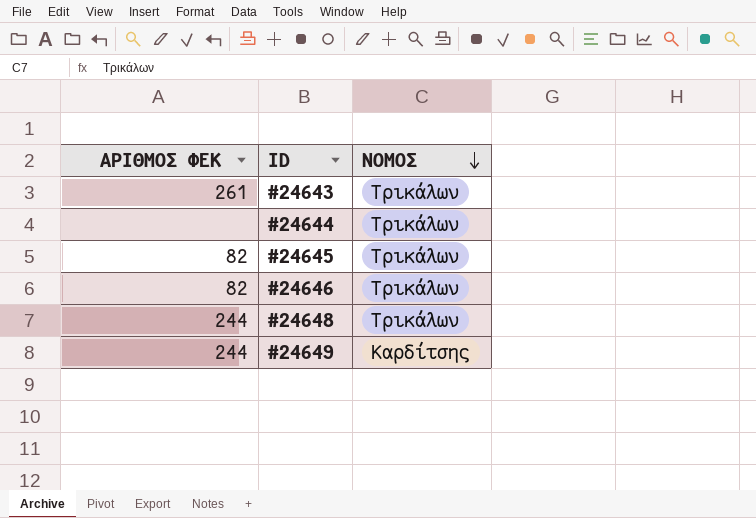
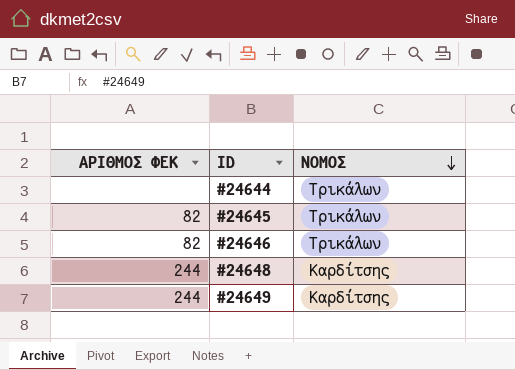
row #24643: 261 | Τρικάλων -> none
#24648 | ΝΟΜΟΣ: Τρικάλων -> Καρδίτσης

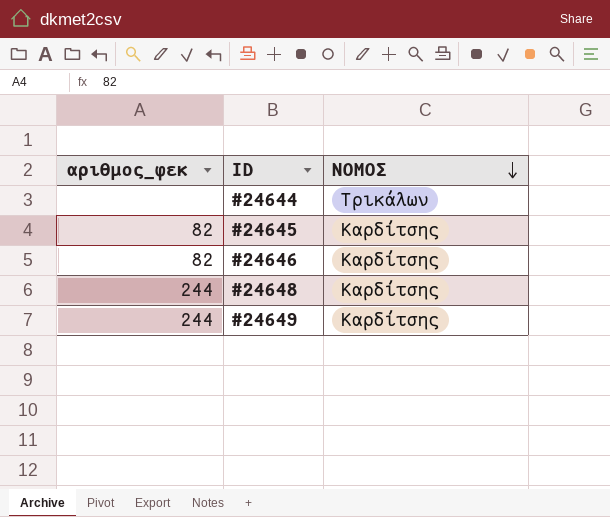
column name: ΑΡΙΘΜΟΣ ΦΕΚ -> αριθμος_φεκ
#24645 | ΝΟΜΟΣ: Τρικάλων -> Καρδίτσης
#24646 | ΝΟΜΟΣ: Τρικάλων -> Καρδίτσης

